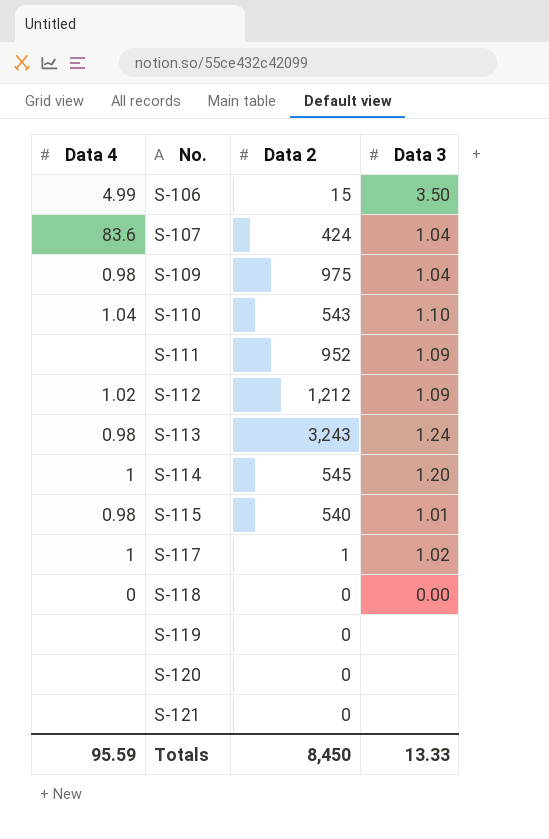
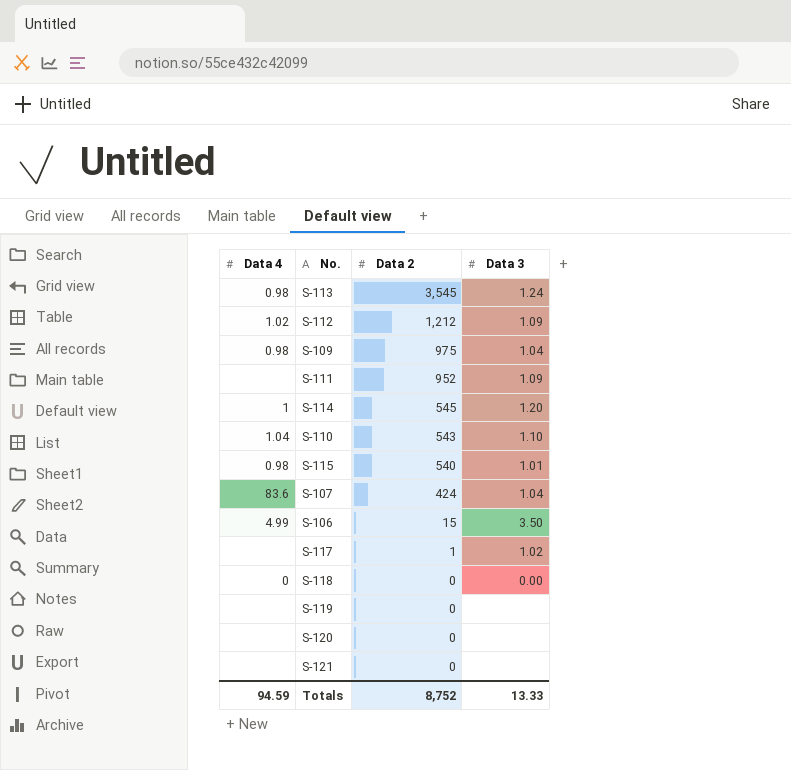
row order: No. ascending -> Data 2 descending
S-113 | Data 2: 3,243 -> 3,545
S-117 | Data 4: 1 -> none
Totals | Data 4: 95.59 -> 94.59
Totals | Data 2: 8,450 -> 8,752

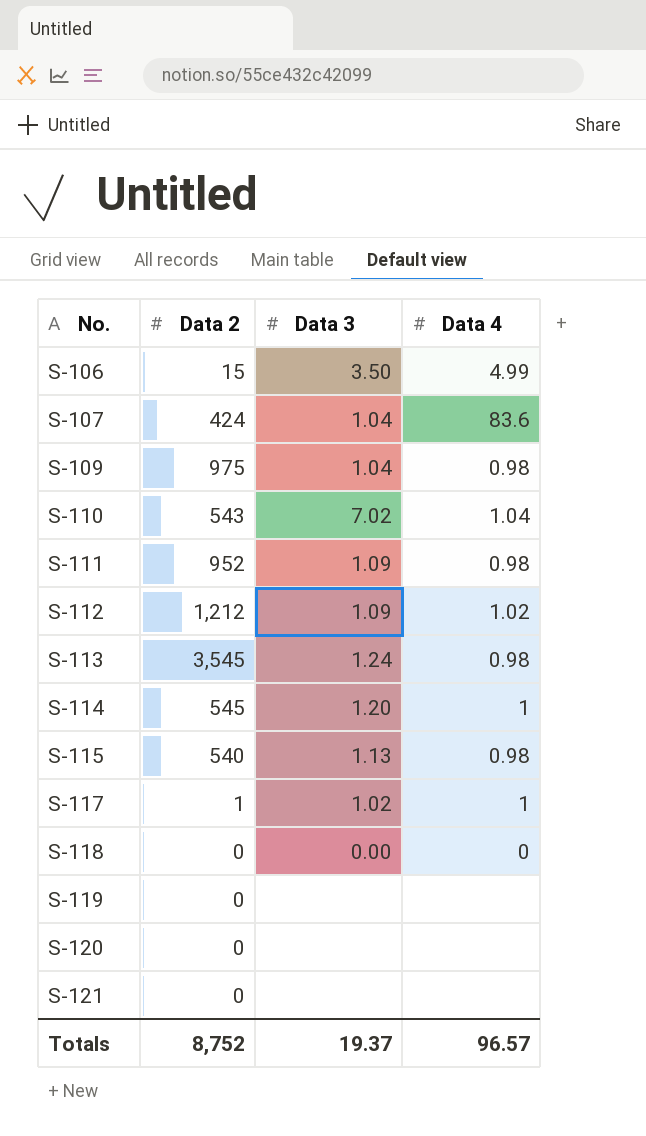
row order: Data 2 descending -> No. ascending
column Data 4 | position: 1 -> 4
S-110 | Data 3: 1.10 -> 7.02
S-111 | Data 4: none -> 0.98
S-115 | Data 3: 1.01 -> 1.13
S-117 | Data 4: none -> 1
Totals | Data 3: 13.33 -> 19.37
Totals | Data 4: 94.59 -> 96.57

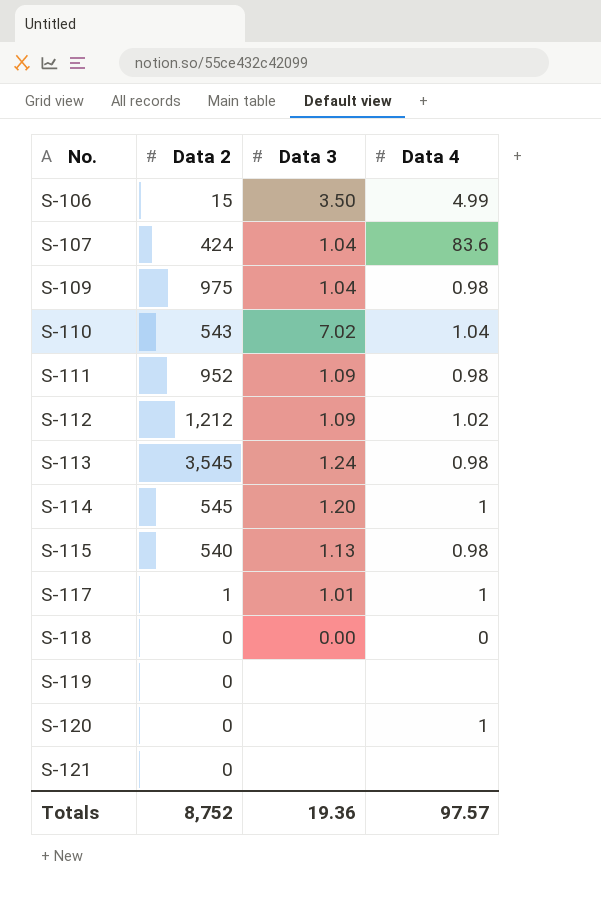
S-117 | Data 3: 1.02 -> 1.01
S-120 | Data 4: none -> 1
Totals | Data 3: 19.37 -> 19.36
Totals | Data 4: 96.57 -> 97.57

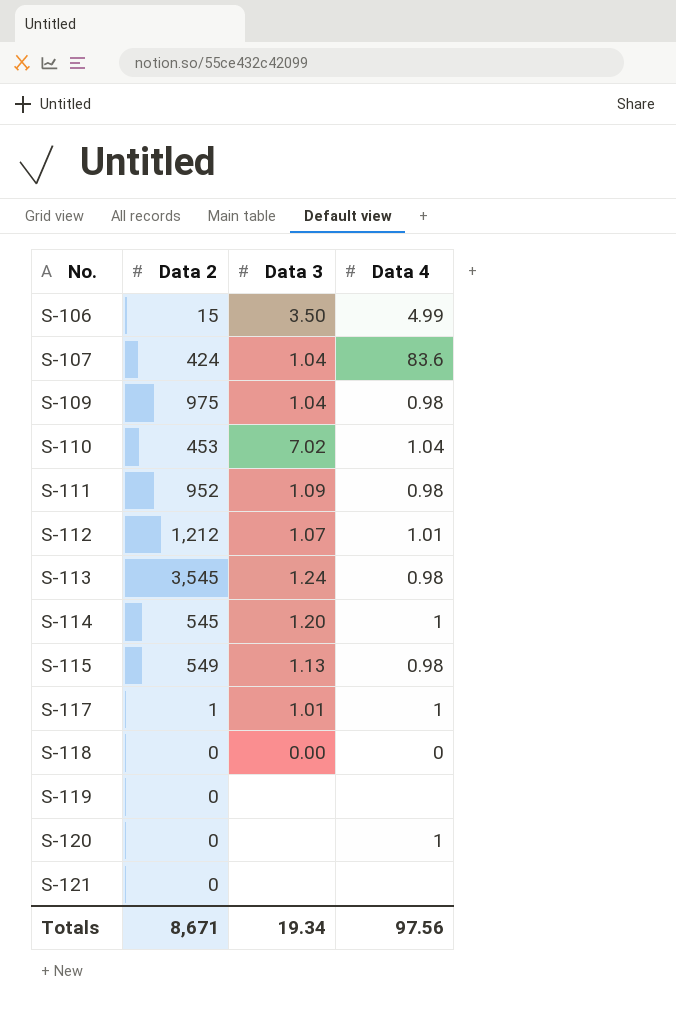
S-110 | Data 2: 543 -> 453
S-112 | Data 3: 1.09 -> 1.07
S-112 | Data 4: 1.02 -> 1.01
S-115 | Data 2: 540 -> 549
Totals | Data 2: 8,752 -> 8,671
Totals | Data 3: 19.36 -> 19.34
Totals | Data 4: 97.57 -> 97.56

